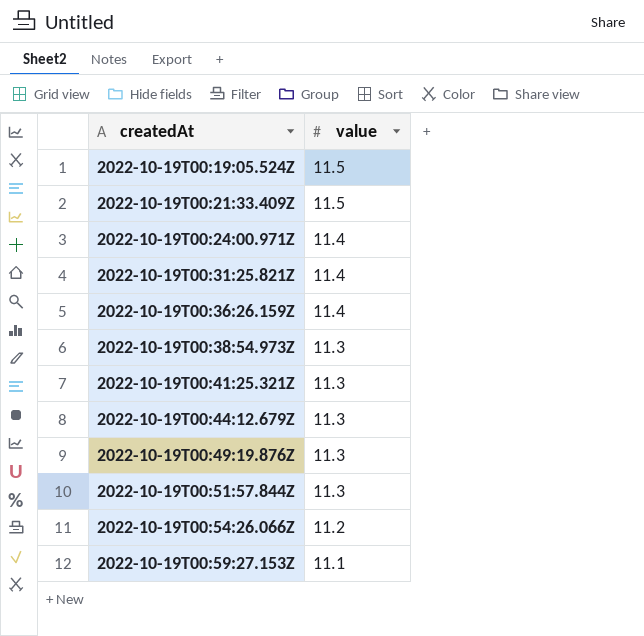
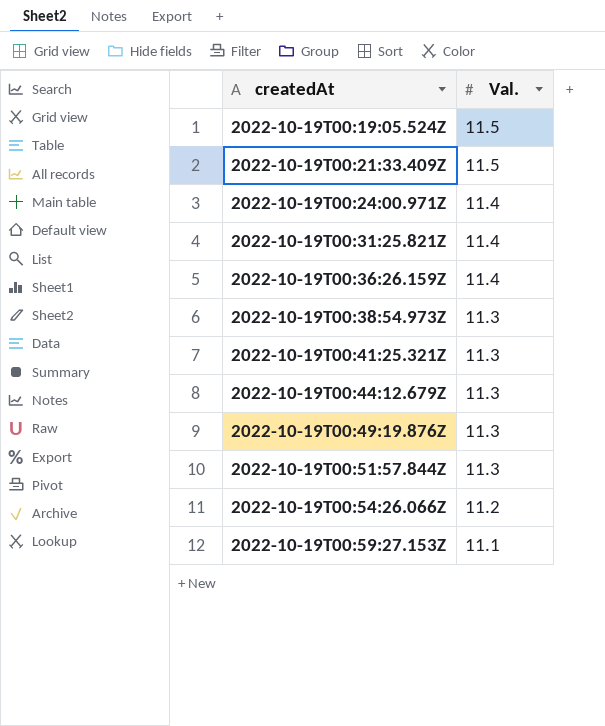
column name: value -> Val.

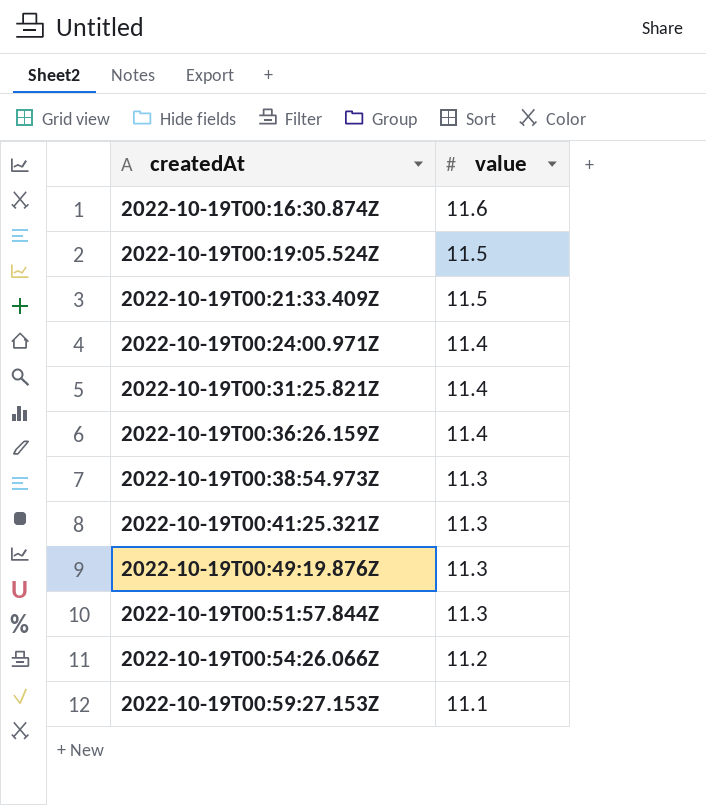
column name: Val. -> value
row 2022-10-19T00:44:12.679Z: 11.3 -> none
row 2022-10-19T00:16:30.874Z: none -> 11.6

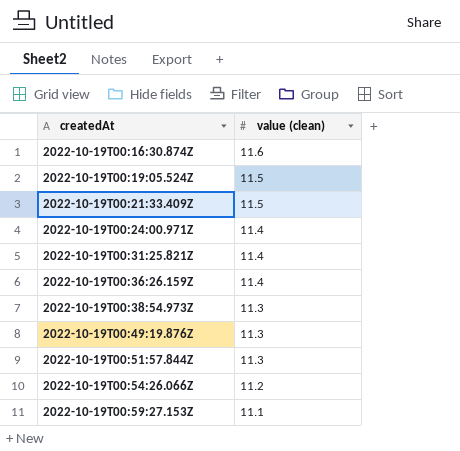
column name: value -> value (clean)
row 2022-10-19T00:41:25.321Z: 11.3 -> none

